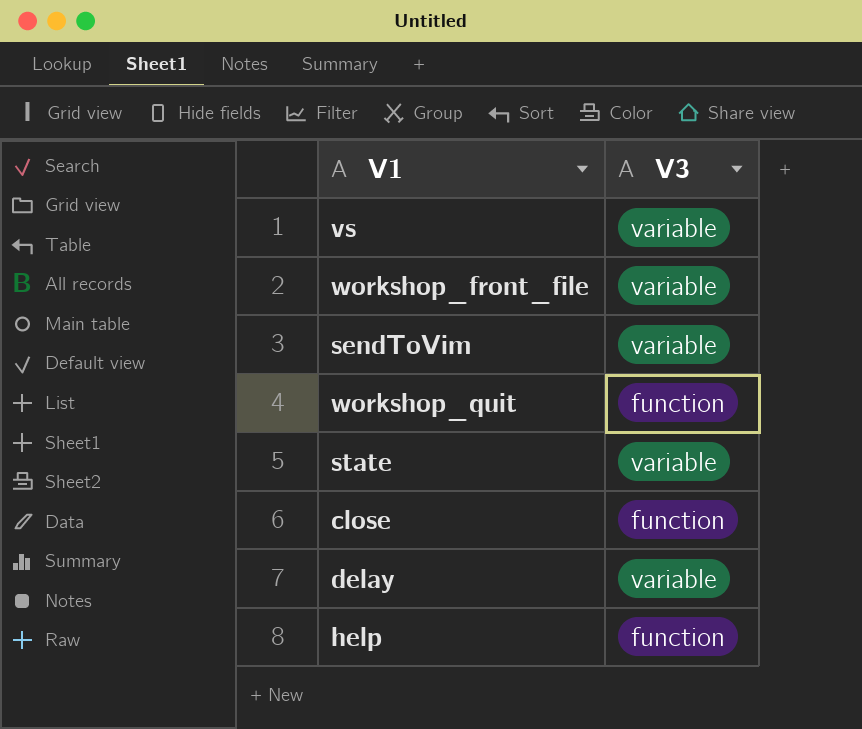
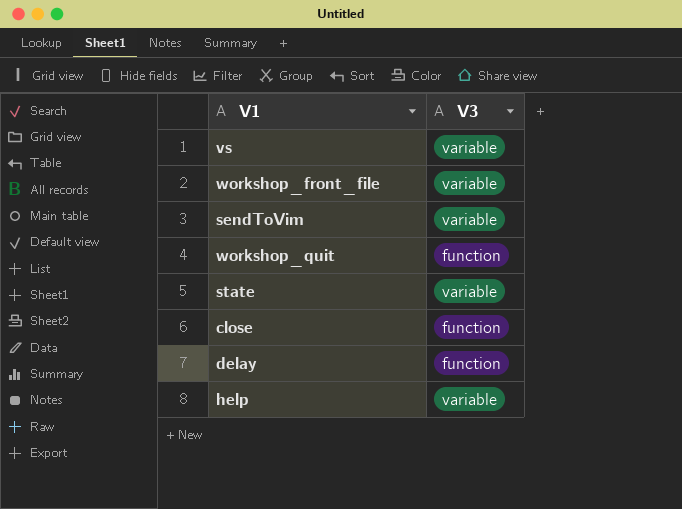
delay | V3: variable -> function
help | V3: function -> variable

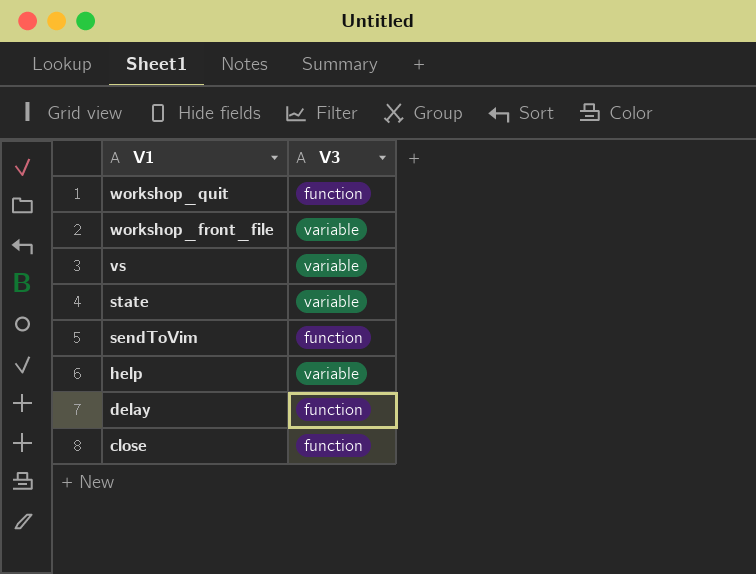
row order: none -> V1 descending
sendToVim | V3: variable -> function

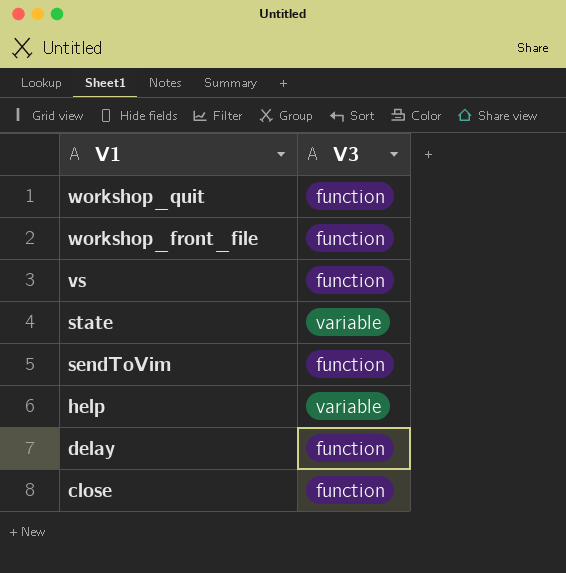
workshop_front_file | V3: variable -> function
vs | V3: variable -> function

